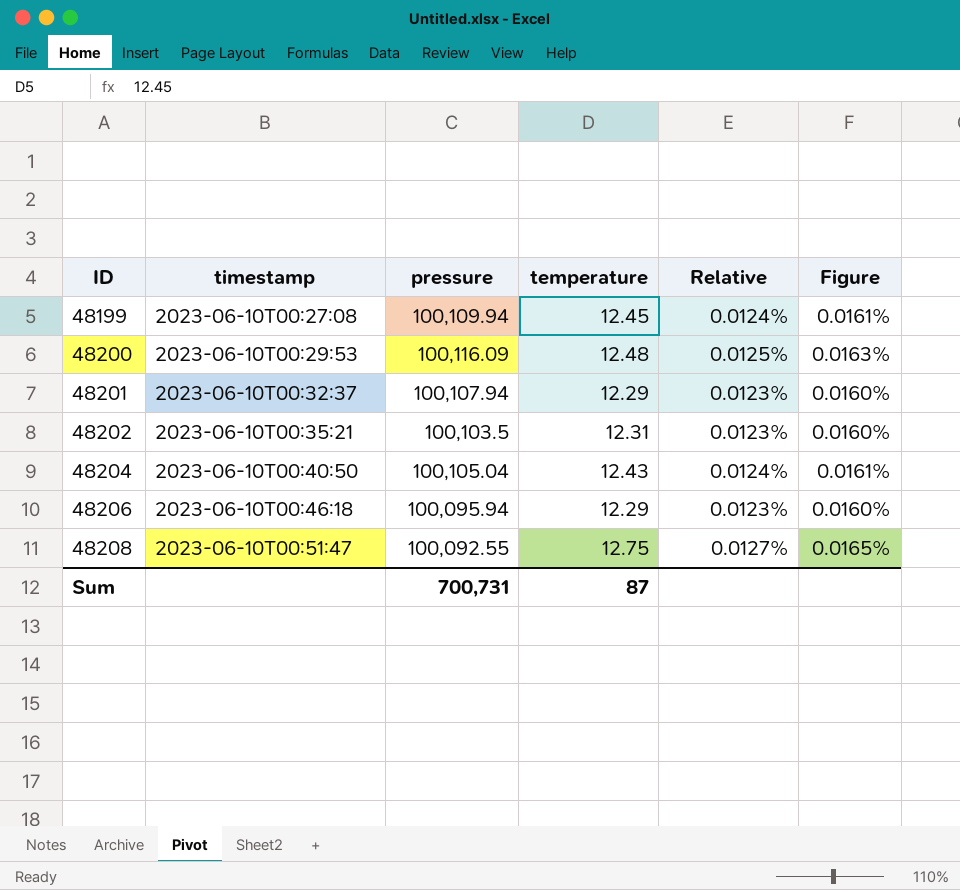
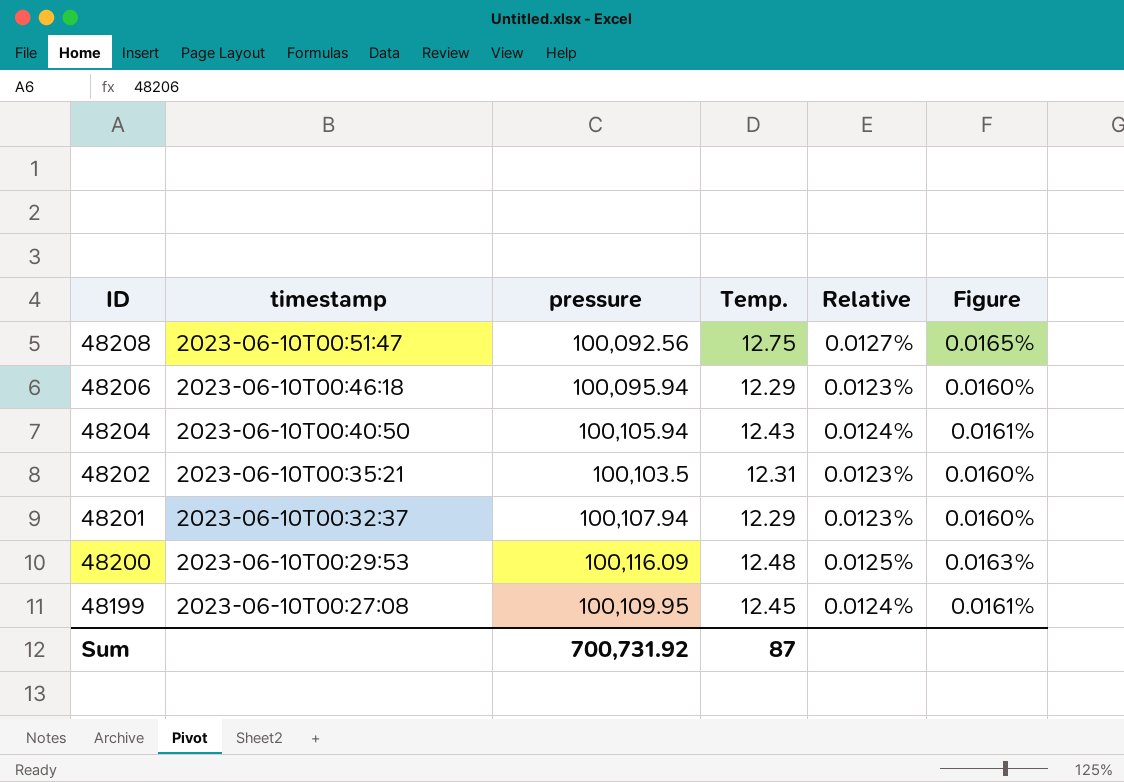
row order: ID ascending -> ID descending
column name: temperature -> Temp.
48208 | pressure: 100,092.55 -> 100,092.56
48204 | pressure: 100,105.04 -> 100,105.94
48199 | pressure: 100,109.94 -> 100,109.95
Sum | pressure: 700,731 -> 700,731.92

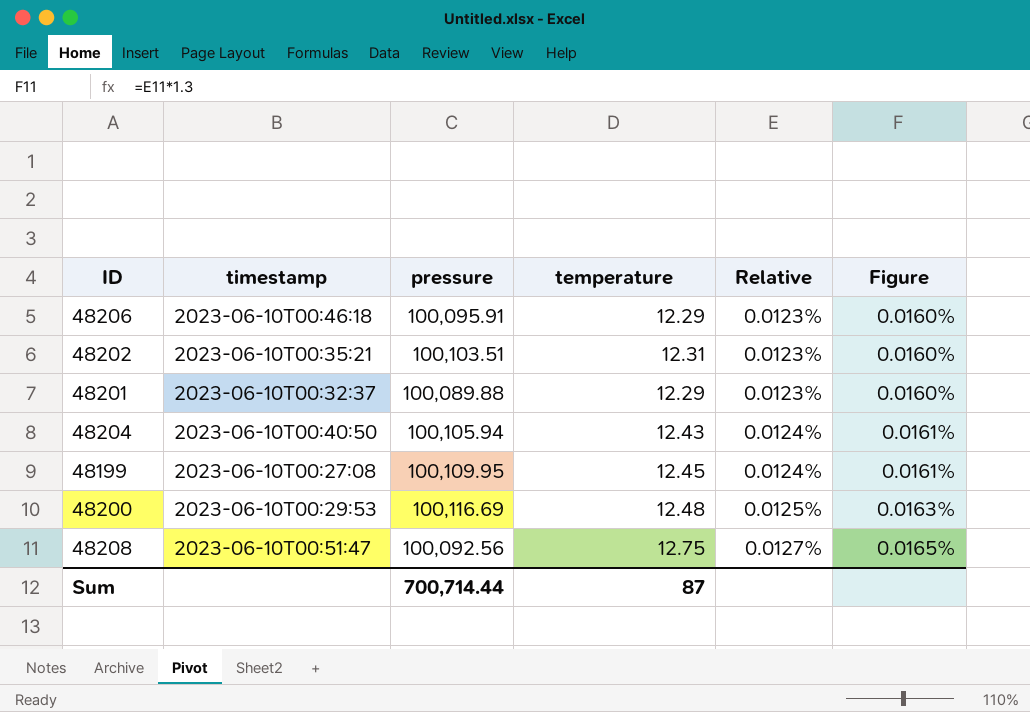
row order: ID descending -> Relative ascending
column name: Temp. -> temperature
48206 | pressure: 100,095.94 -> 100,095.91
48202 | pressure: 100,103.5 -> 100,103.51
48201 | pressure: 100,107.94 -> 100,089.88
48200 | pressure: 100,116.09 -> 100,116.69
Sum | pressure: 700,731.92 -> 700,714.44

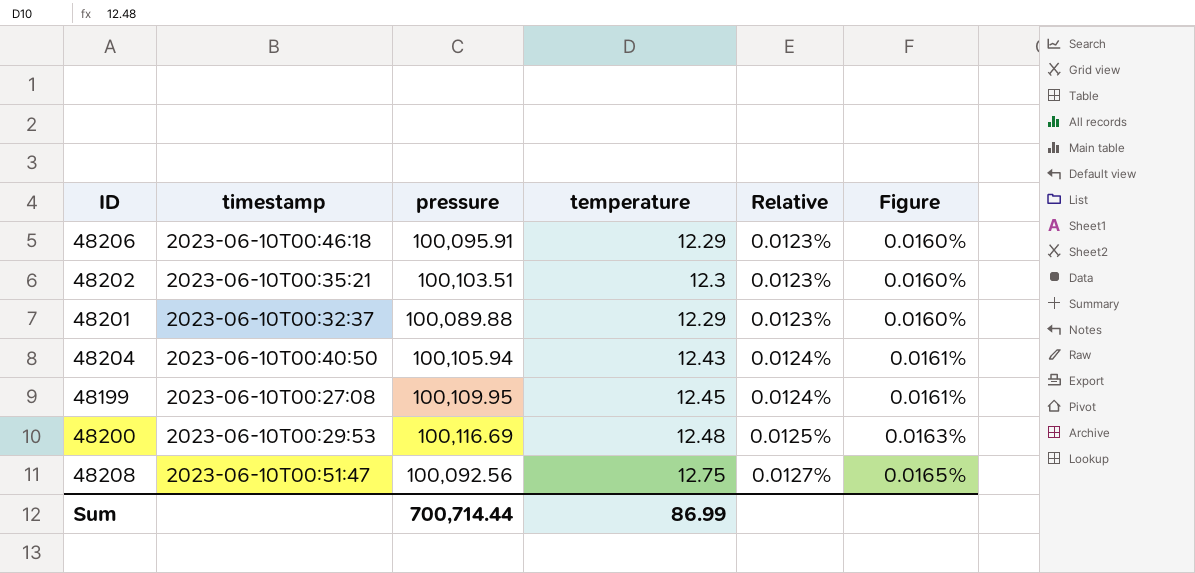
48202 | temperature: 12.31 -> 12.3
Sum | temperature: 87 -> 86.99

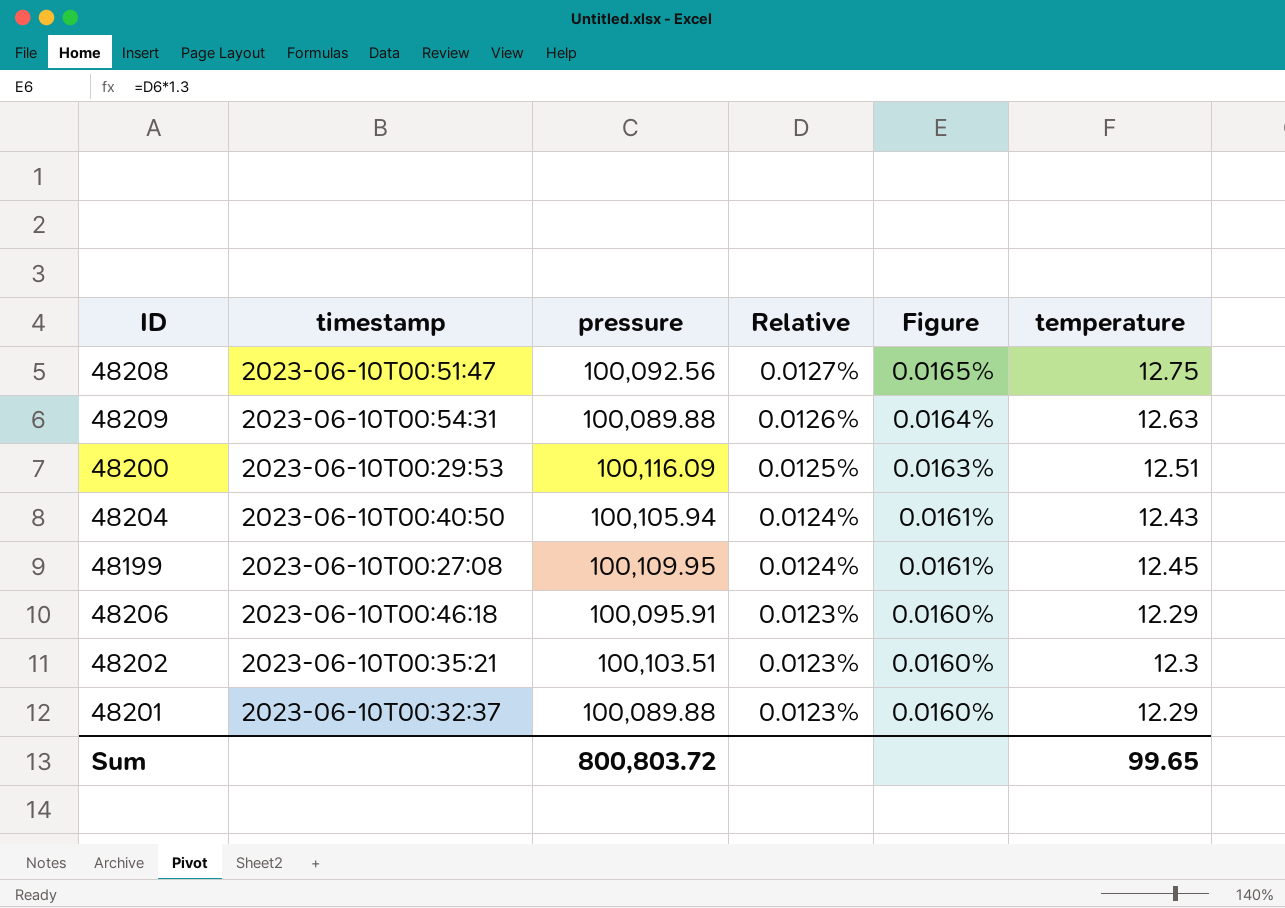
row order: Relative ascending -> Relative descending
column temperature | position: 4 -> 6
row 48209: none -> 2023-06-10T00:54:31 | 100,089.88 | 0.0126% | 0.0164% | 12.63
48200 | pressure: 100,116.69 -> 100,116.09
48200 | temperature: 12.48 -> 12.51
Sum | pressure: 700,714.44 -> 800,803.72
Sum | temperature: 86.99 -> 99.65

